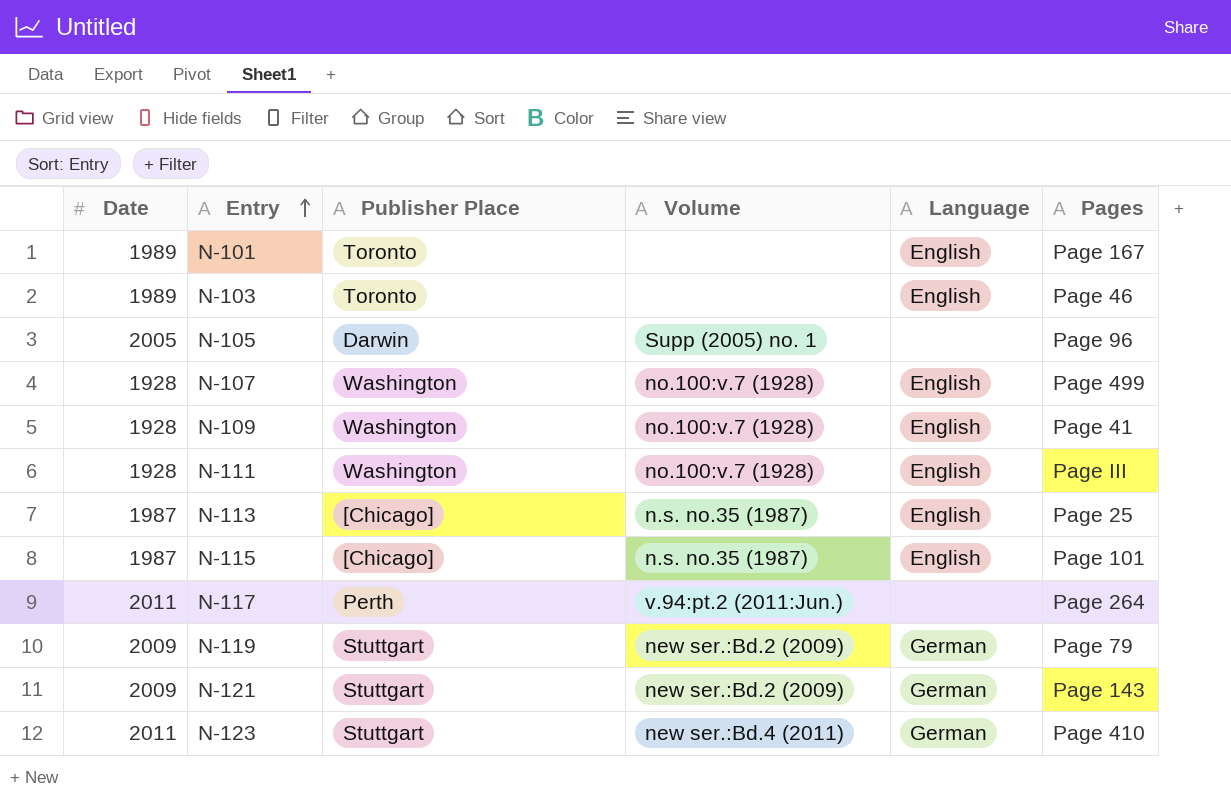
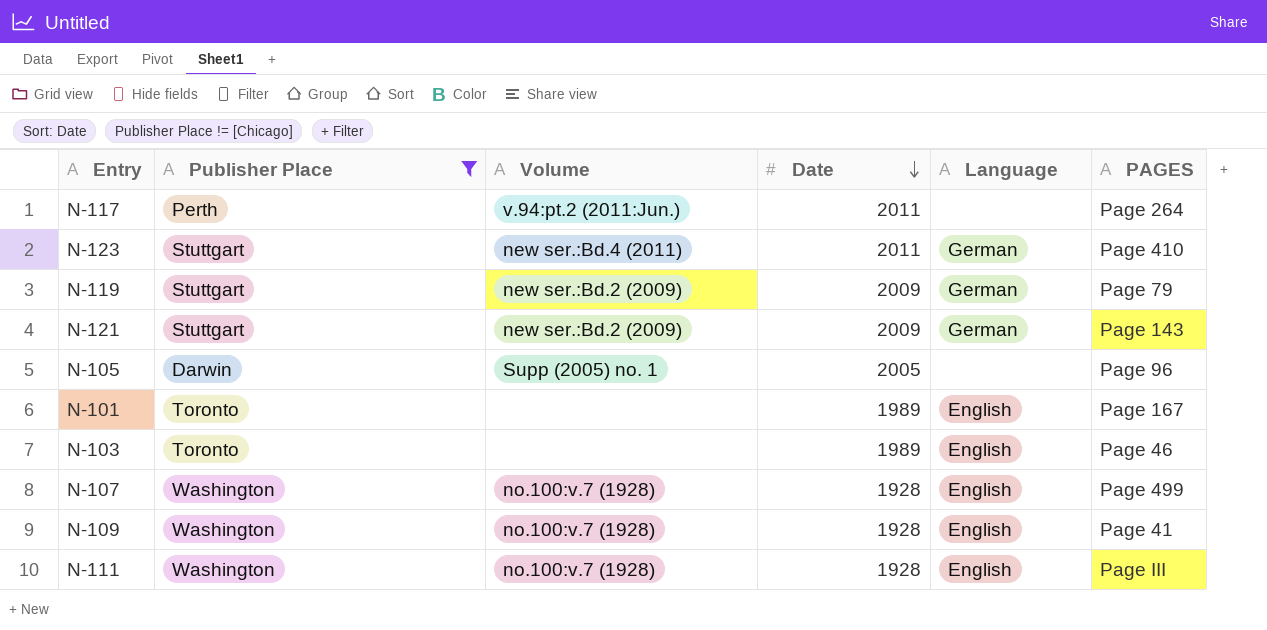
filter: none -> Publisher Place != [Chicago]
row order: Entry ascending -> Date descending
column Date | position: 1 -> 4
column name: Pages -> PAGES

